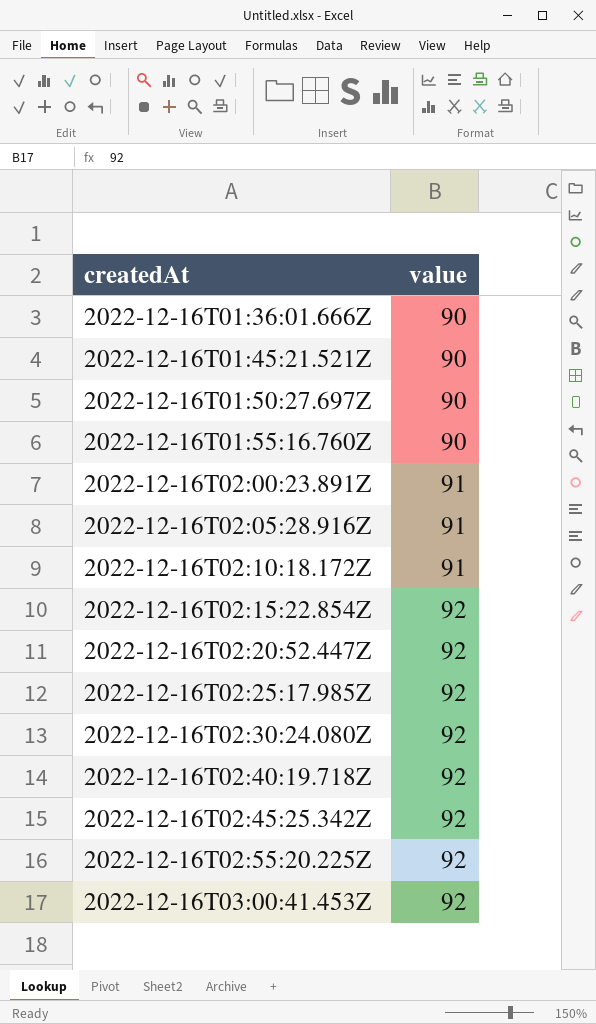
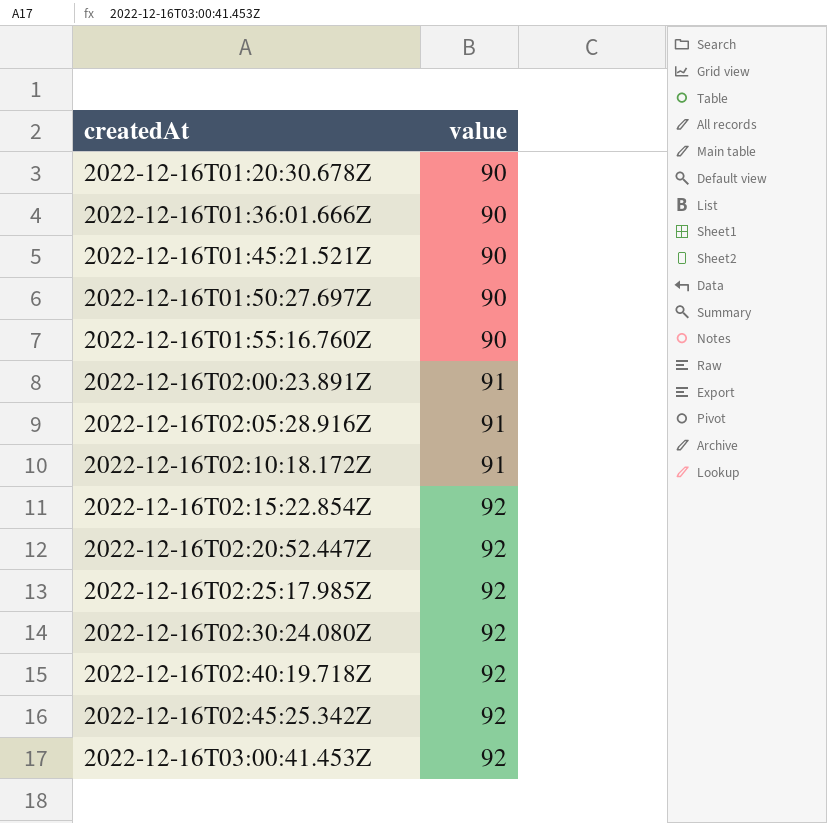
row 2022-12-16T02:55:20.225Z: 92 -> none
row 2022-12-16T01:20:30.678Z: none -> 90

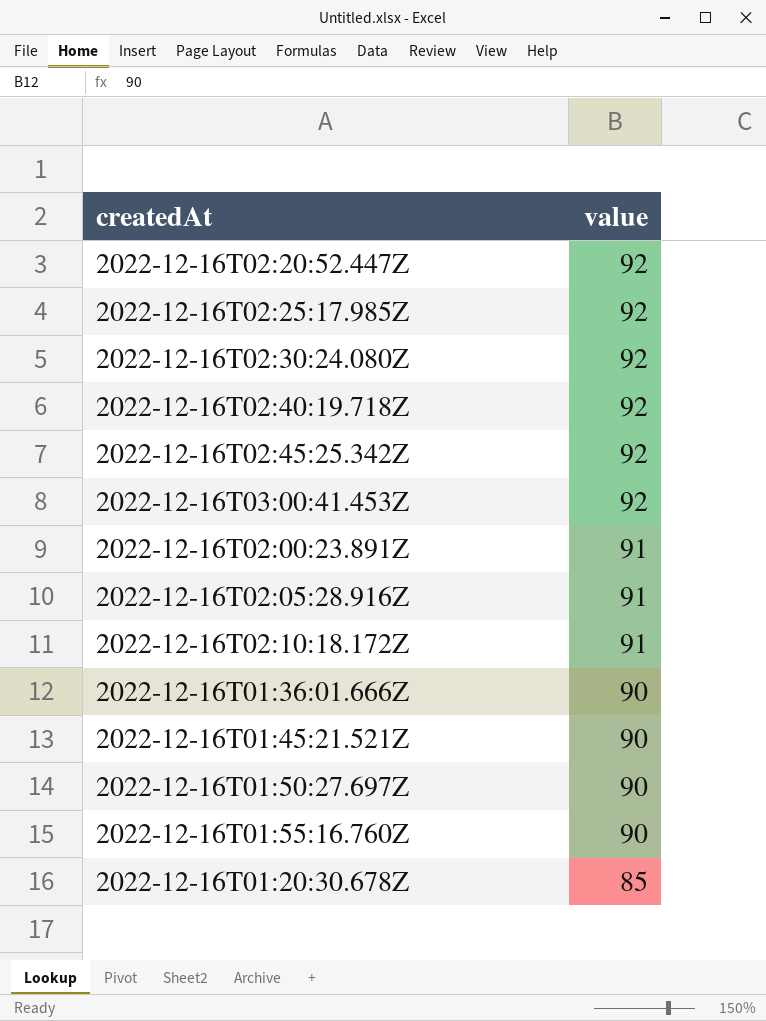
row order: createdAt ascending -> value descending
row 2022-12-16T02:15:22.854Z: 92 -> none
2022-12-16T01:20:30.678Z | value: 90 -> 85

